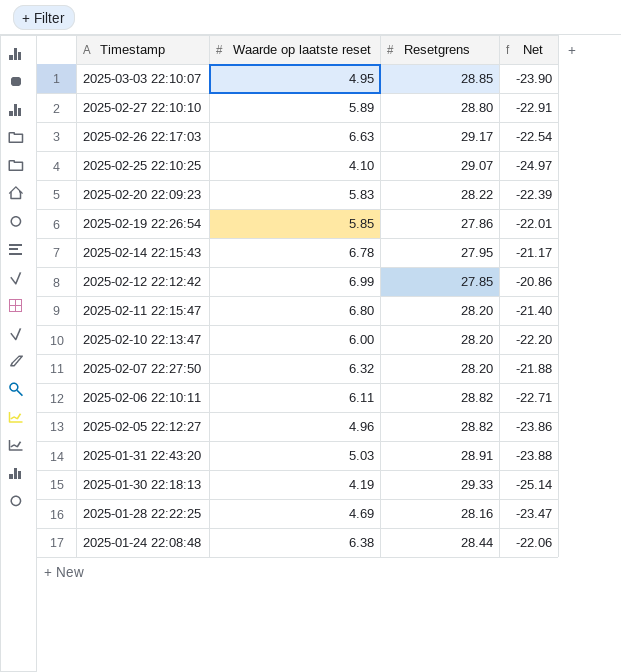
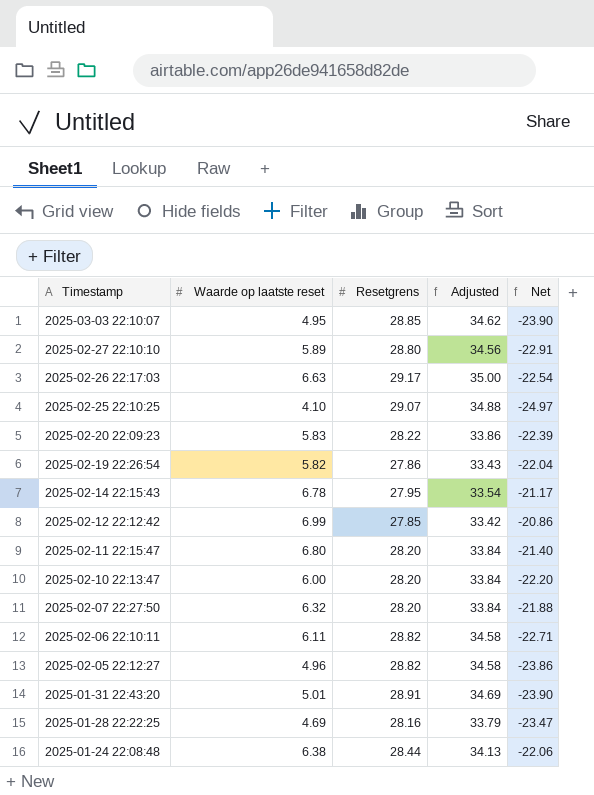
column Adjusted | formula: none -> [Resetgrens] * 1.2
row 2025-01-30 22:18:13: 4.19 | 29.33 | -25.14 -> none
2025-02-19 22:26:54 | Waarde op laatste reset: 5.85 -> 5.82
2025-02-19 22:26:54 | Net: -22.01 -> -22.04
2025-01-31 22:43:20 | Waarde op laatste reset: 5.03 -> 5.01
2025-01-31 22:43:20 | Net: -23.88 -> -23.90

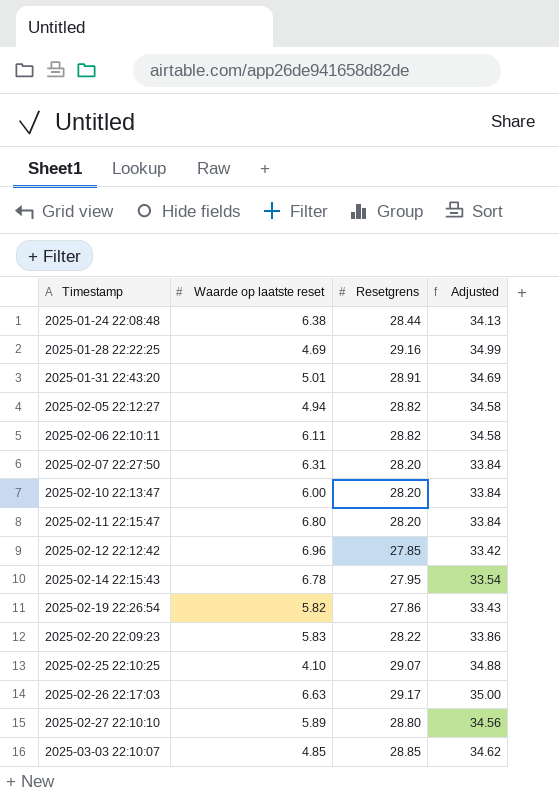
row order: Timestamp descending -> Timestamp ascending
column Net | formula: [Waarde op laatste reset] - [Resetgrens] -> none
2025-01-28 22:22:25 | Resetgrens: 28.16 -> 29.16
2025-01-28 22:22:25 | Adjusted: 33.79 -> 34.99
2025-02-05 22:12:27 | Waarde op laatste reset: 4.96 -> 4.94
2025-02-07 22:27:50 | Waarde op laatste reset: 6.32 -> 6.31
2025-02-12 22:12:42 | Waarde op laatste reset: 6.99 -> 6.96
2025-03-03 22:10:07 | Waarde op laatste reset: 4.95 -> 4.85

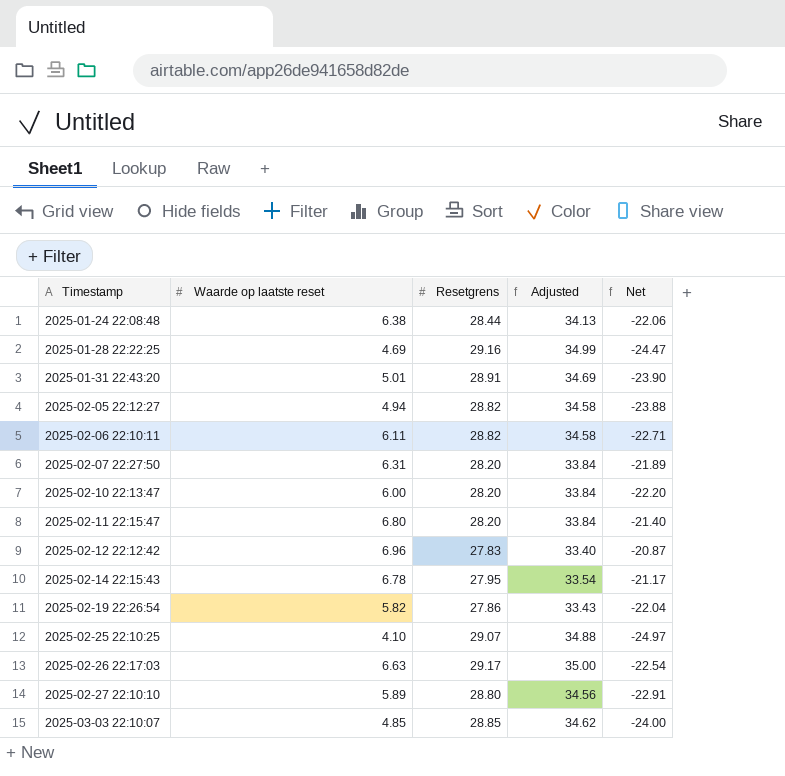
column Net | formula: none -> [Waarde op laatste reset] - [Resetgrens]
row 2025-02-20 22:09:23: 5.83 | 28.22 | 33.86 -> none
2025-02-12 22:12:42 | Resetgrens: 27.85 -> 27.83
2025-02-12 22:12:42 | Adjusted: 33.42 -> 33.40

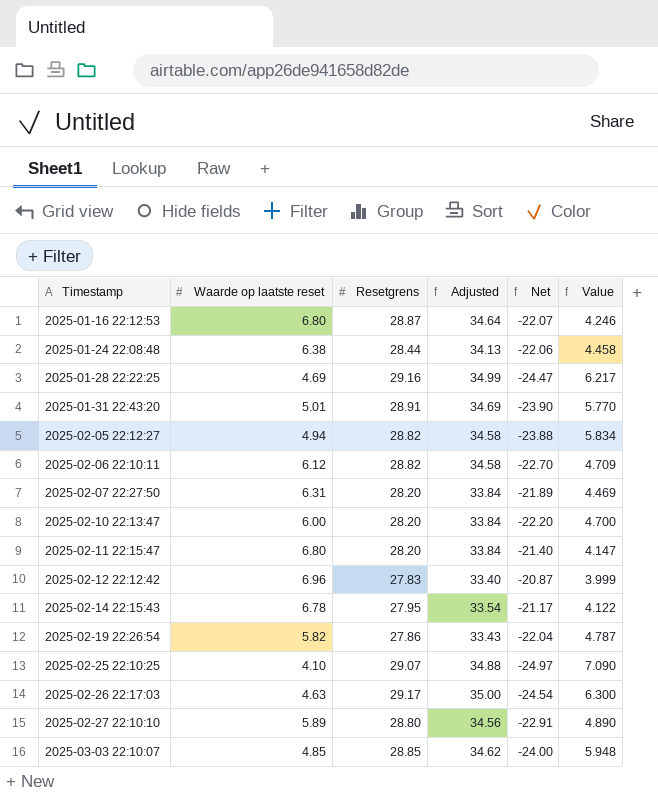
column Value | formula: none -> [Resetgrens] / [Waarde op laatste reset]
row 2025-01-16 22:12:53: none -> 6.80 | 28.87 | 34.64 | -22.07 | 4.246
2025-02-06 22:10:11 | Waarde op laatste reset: 6.11 -> 6.12
2025-02-06 22:10:11 | Net: -22.71 -> -22.70
2025-02-26 22:17:03 | Waarde op laatste reset: 6.63 -> 4.63
2025-02-26 22:17:03 | Net: -22.54 -> -24.54

